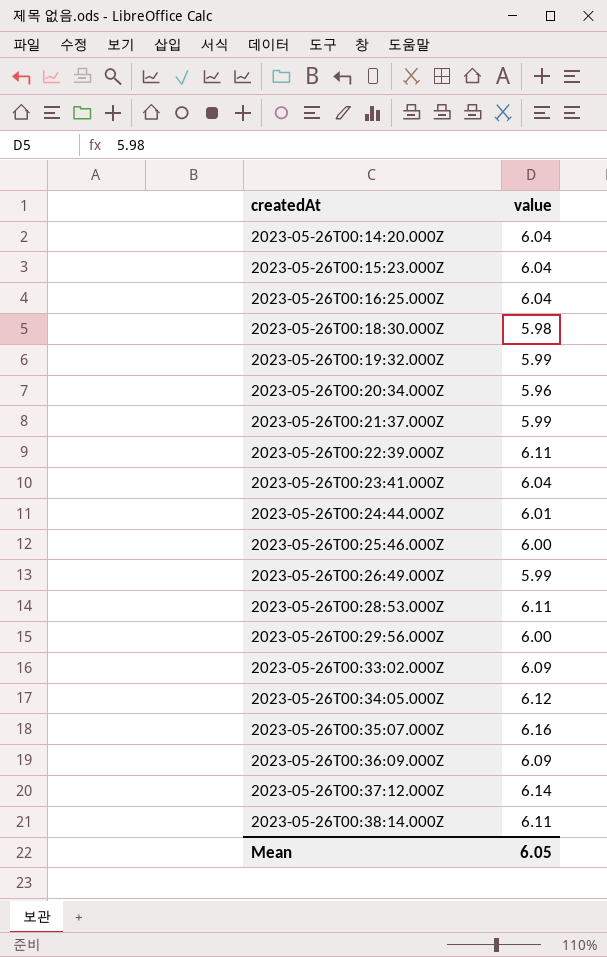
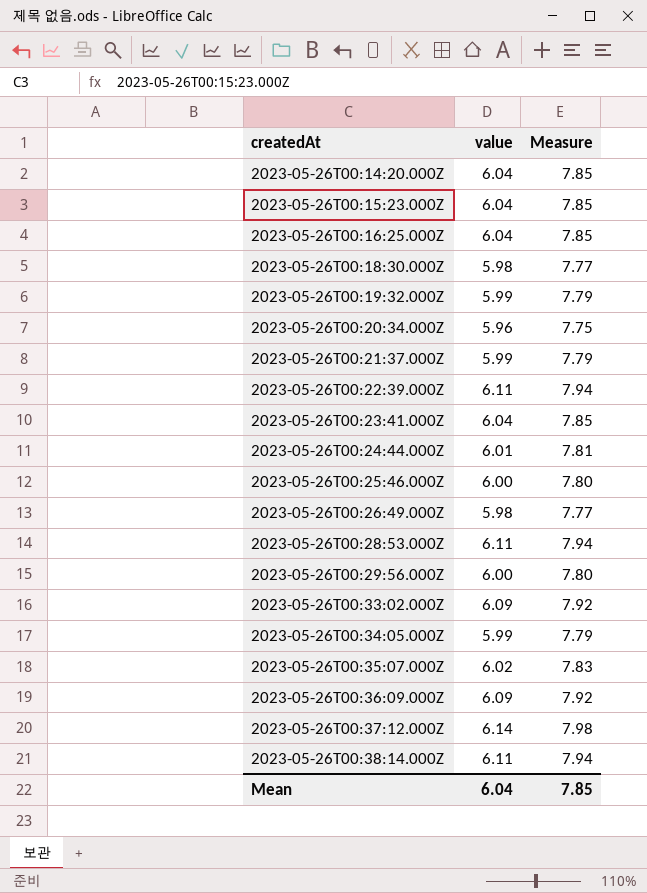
column Measure | formula: none -> [value] * 1.3
2023-05-26T00:26:49.000Z | value: 5.99 -> 5.98
2023-05-26T00:34:05.000Z | value: 6.12 -> 5.99
2023-05-26T00:35:07.000Z | value: 6.16 -> 6.02
Mean | value: 6.05 -> 6.04

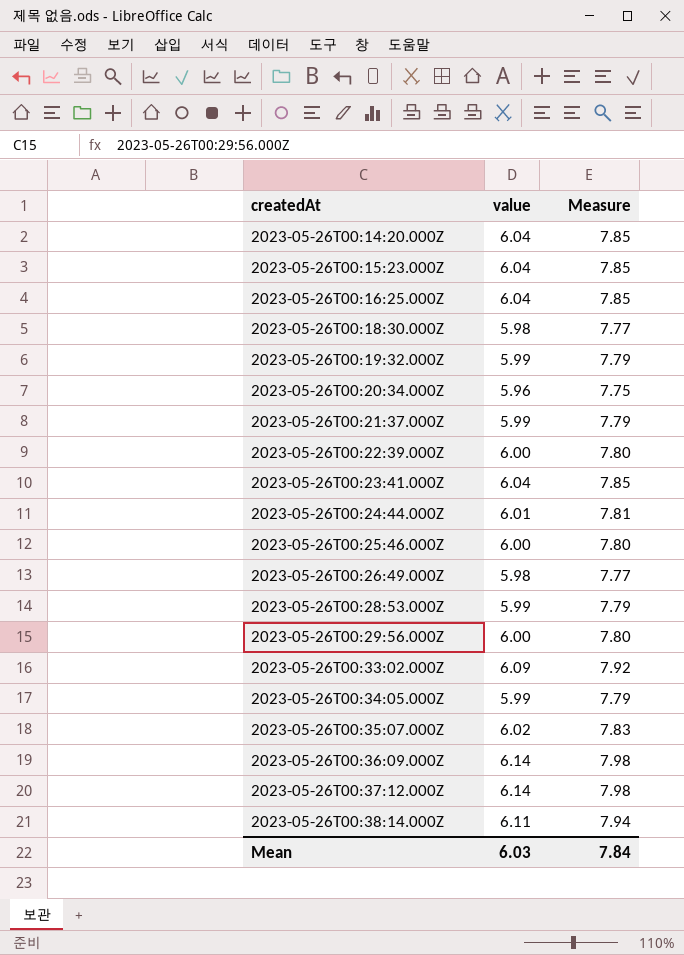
2023-05-26T00:22:39.000Z | value: 6.11 -> 6.00
2023-05-26T00:22:39.000Z | Measure: 7.94 -> 7.80
2023-05-26T00:28:53.000Z | value: 6.11 -> 5.99
2023-05-26T00:28:53.000Z | Measure: 7.94 -> 7.79
2023-05-26T00:36:09.000Z | value: 6.09 -> 6.14
2023-05-26T00:36:09.000Z | Measure: 7.92 -> 7.98
Mean | value: 6.04 -> 6.03
Mean | Measure: 7.85 -> 7.84

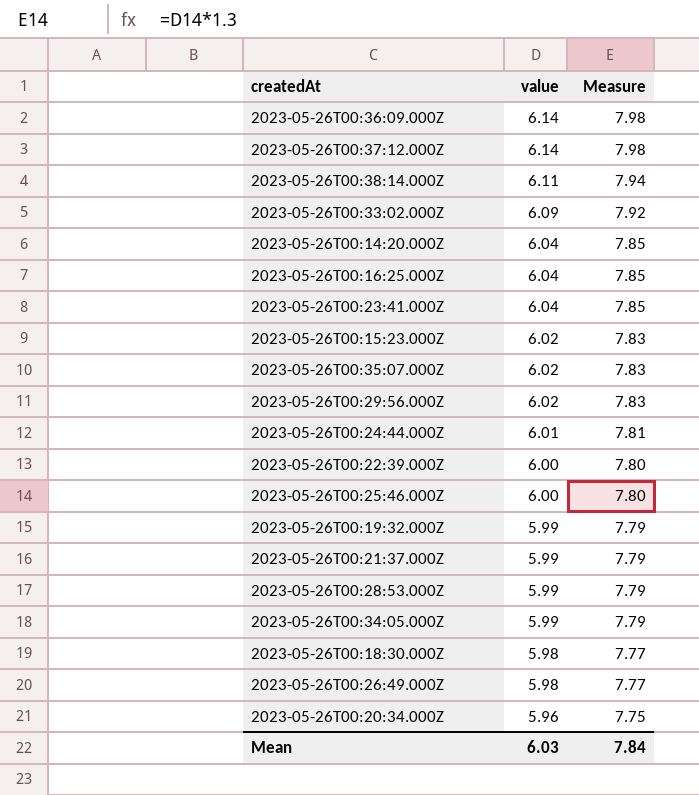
row order: createdAt ascending -> value descending
2023-05-26T00:15:23.000Z | value: 6.04 -> 6.02
2023-05-26T00:15:23.000Z | Measure: 7.85 -> 7.83
2023-05-26T00:29:56.000Z | value: 6.00 -> 6.02
2023-05-26T00:29:56.000Z | Measure: 7.80 -> 7.83

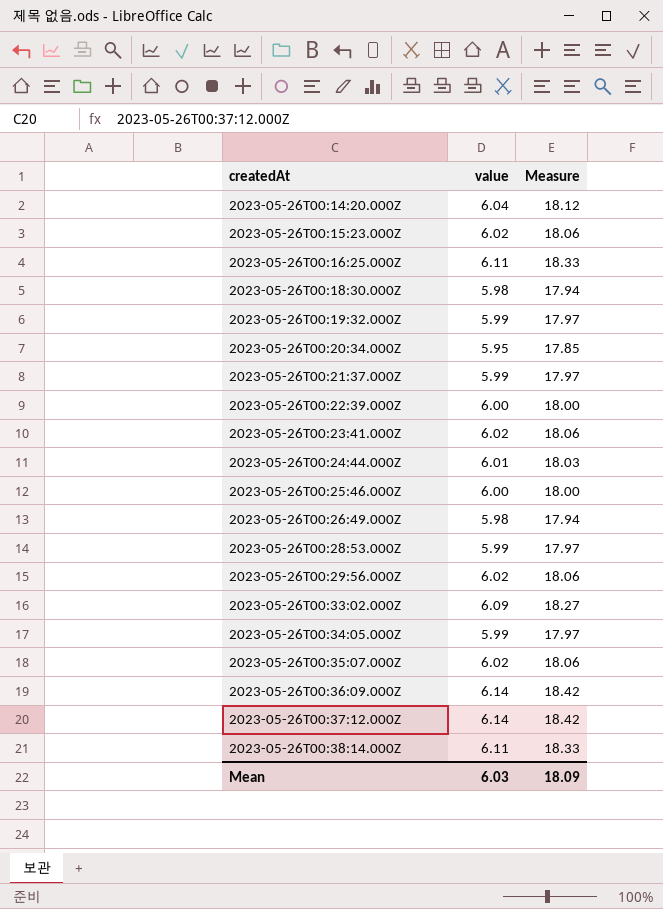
row order: value descending -> createdAt ascending
column Measure | formula: [value] * 1.3 -> [value] * 3
2023-05-26T00:16:25.000Z | value: 6.04 -> 6.11
2023-05-26T00:20:34.000Z | value: 5.96 -> 5.95
2023-05-26T00:23:41.000Z | value: 6.04 -> 6.02
Mean | Measure: 7.84 -> 18.09

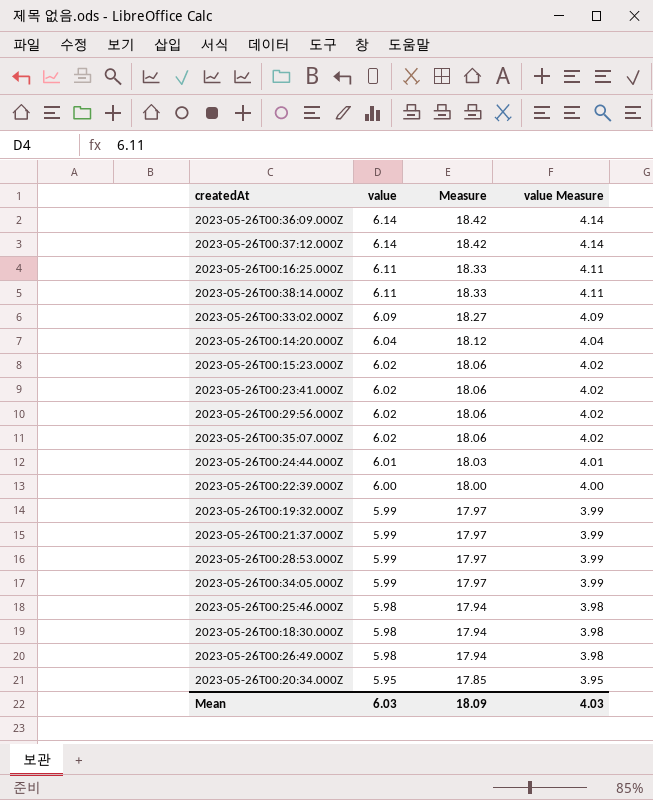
row order: createdAt ascending -> value descending
column value Measure | formula: none -> [value] - 2
2023-05-26T00:25:46.000Z | value: 6.00 -> 5.98
2023-05-26T00:25:46.000Z | Measure: 18.00 -> 17.94

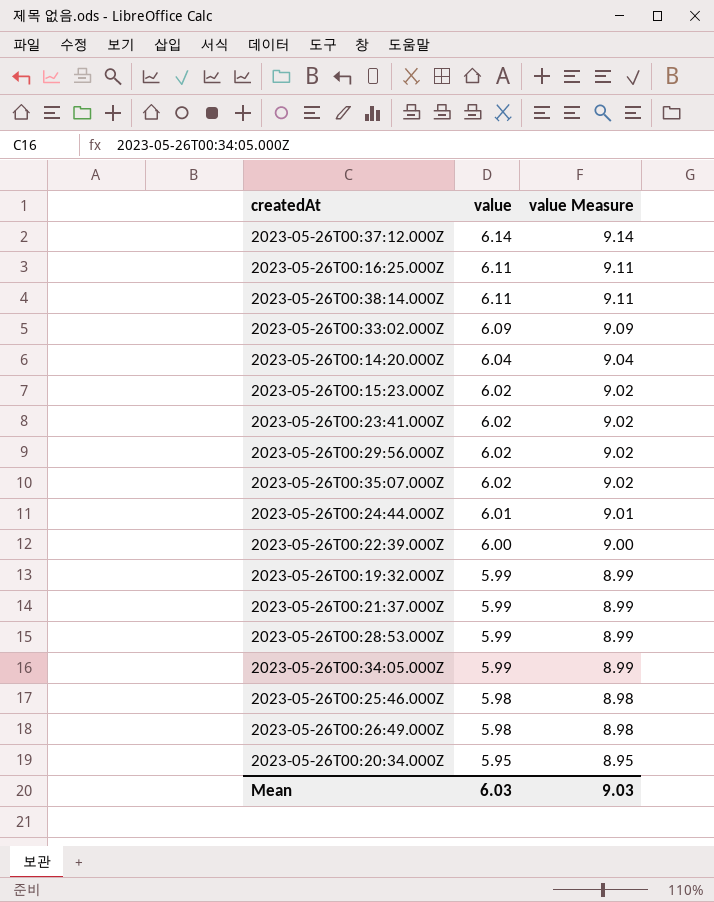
column Measure | formula: [value] * 3 -> none
column value Measure | formula: [value] - 2 -> [value] + 3
row 2023-05-26T00:36:09.000Z: 6.14 | 18.42 | 4.14 -> none
row 2023-05-26T00:18:30.000Z: 5.98 | 17.94 | 3.98 -> none
Mean | value Measure: 4.03 -> 9.03

